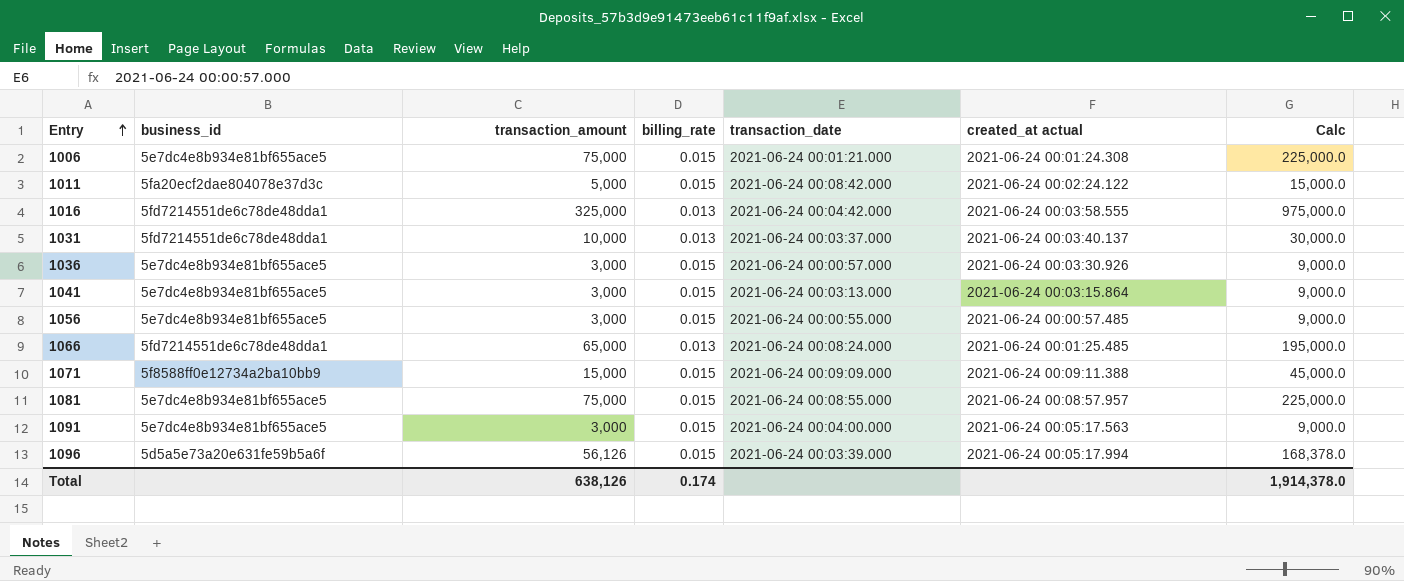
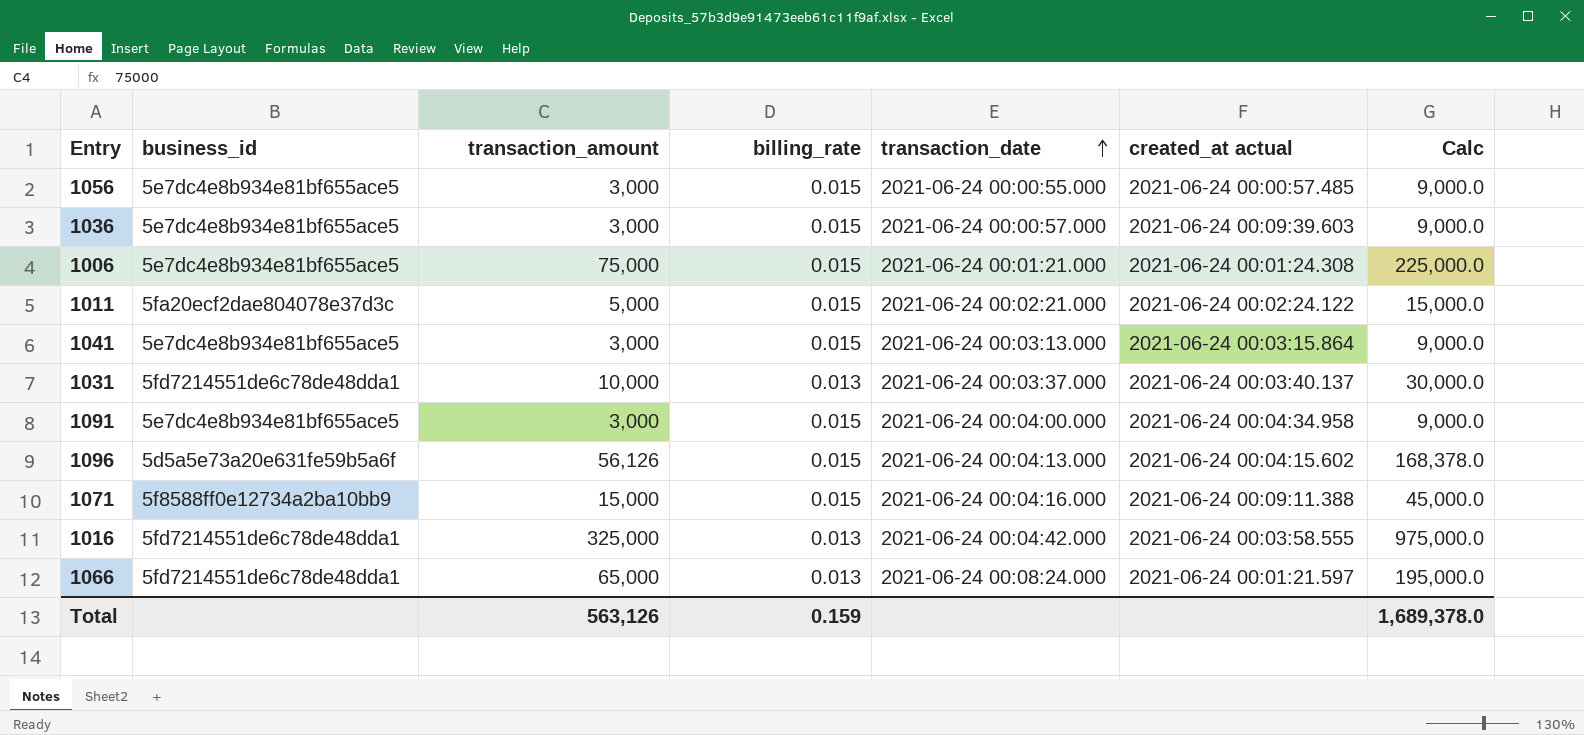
row order: Entry ascending -> transaction_date ascending
row 1081: 5e7dc4e8b934e81bf655ace5 | 75,000 | 0.015 | 2021-06-24 00:08:55.000 | 2021-06-24 00:08:57.957 | 225,000.0 -> none
1036 | created_at actual: 2021-06-24 00:03:30.926 -> 2021-06-24 00:09:39.603
1011 | transaction_date: 2021-06-24 00:08:42.000 -> 2021-06-24 00:02:21.000
1091 | created_at actual: 2021-06-24 00:05:17.563 -> 2021-06-24 00:04:34.958
1096 | transaction_date: 2021-06-24 00:03:39.000 -> 2021-06-24 00:04:13.000
1096 | created_at actual: 2021-06-24 00:05:17.994 -> 2021-06-24 00:04:15.602
1071 | transaction_date: 2021-06-24 00:09:09.000 -> 2021-06-24 00:04:16.000
1066 | created_at actual: 2021-06-24 00:01:25.485 -> 2021-06-24 00:01:21.597
Total | transaction_amount: 638,126 -> 563,126
Total | billing_rate: 0.174 -> 0.159
Total | Calc: 1,914,378.0 -> 1,689,378.0

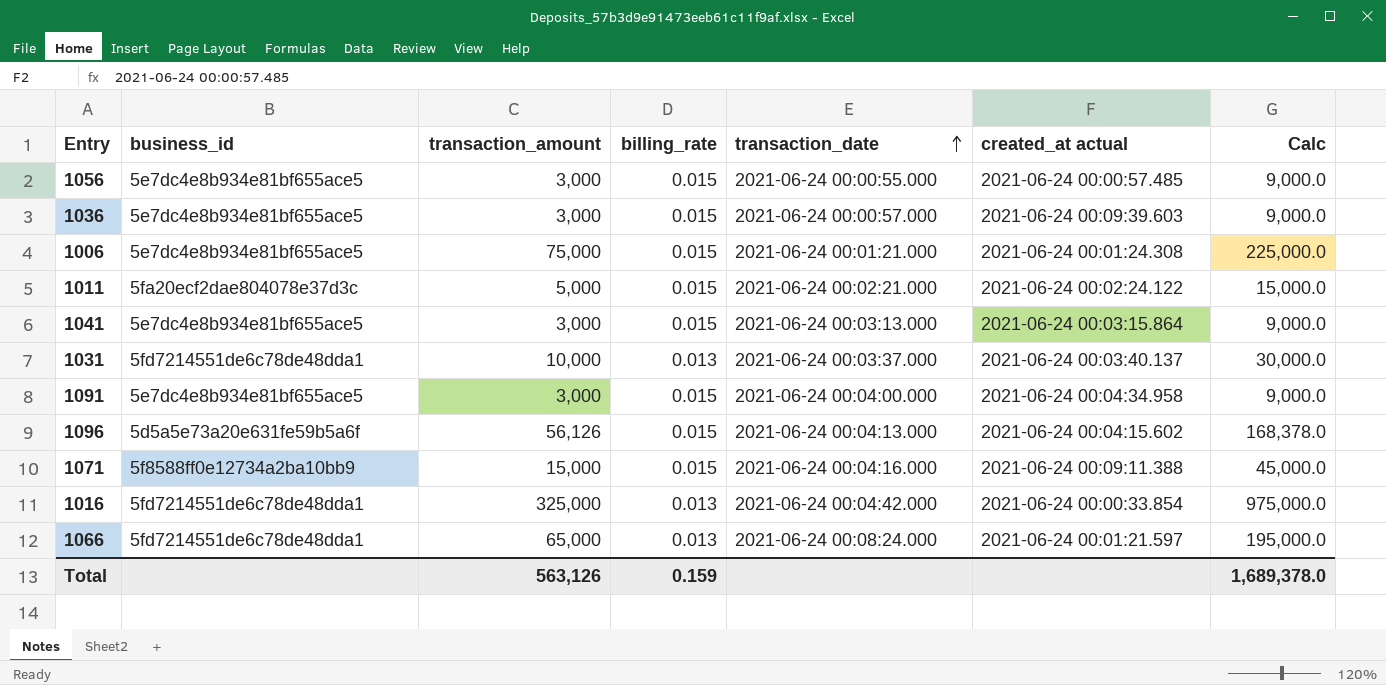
1016 | created_at actual: 2021-06-24 00:03:58.555 -> 2021-06-24 00:00:33.854

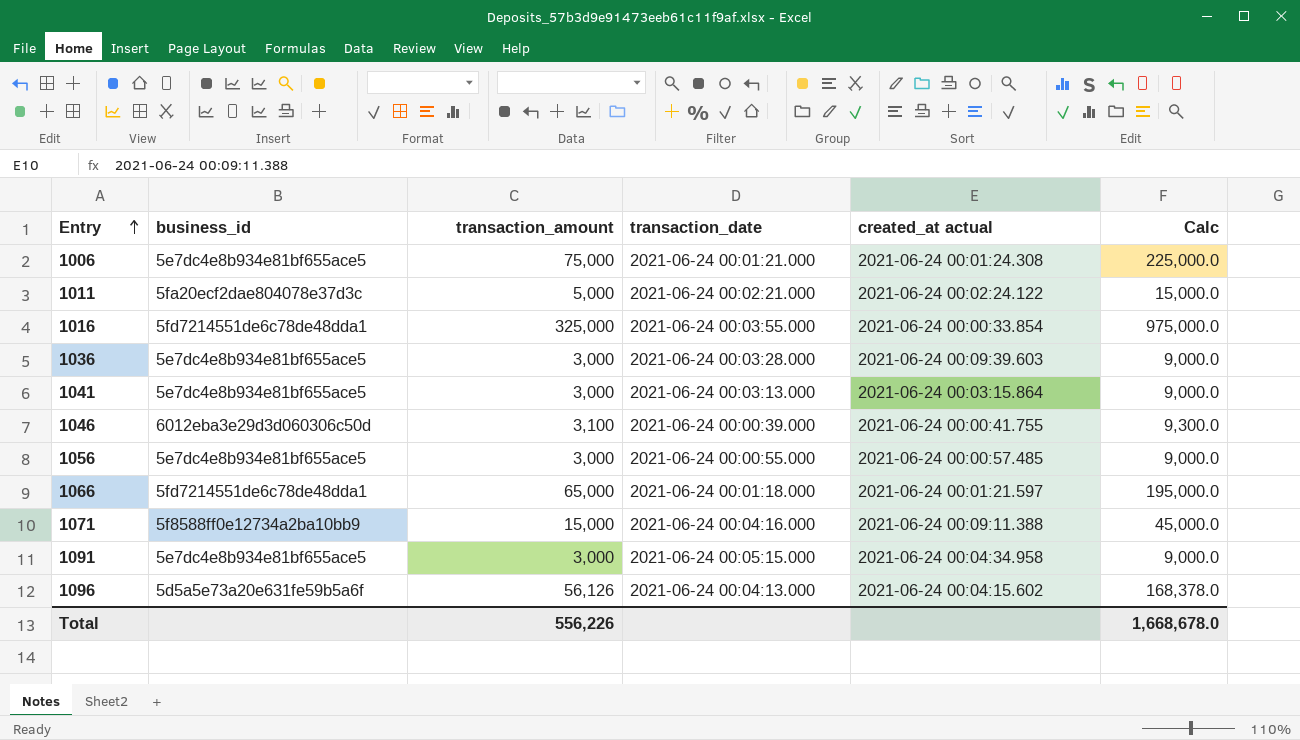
row order: transaction_date ascending -> Entry ascending
column billing_rate | position: 4 -> none
row 1031: 5fd7214551de6c78de48dda1 | 10,000 | 0.013 | 2021-06-24 00:03:37.000 | 2021-06-24 00:03:40.137 | 30,000.0 -> none
1016 | transaction_date: 2021-06-24 00:04:42.000 -> 2021-06-24 00:03:55.000
1036 | transaction_date: 2021-06-24 00:00:57.000 -> 2021-06-24 00:03:28.000
row 1046: none -> 6012eba3e29d3d060306c50d | 3,100 | 2021-06-24 00:00:39.000 | 2021-06-24 00:00:41.755 | 9,300.0
1066 | transaction_date: 2021-06-24 00:08:24.000 -> 2021-06-24 00:01:18.000
1091 | transaction_date: 2021-06-24 00:04:00.000 -> 2021-06-24 00:05:15.000
Total | transaction_amount: 563,126 -> 556,226
Total | Calc: 1,689,378.0 -> 1,668,678.0

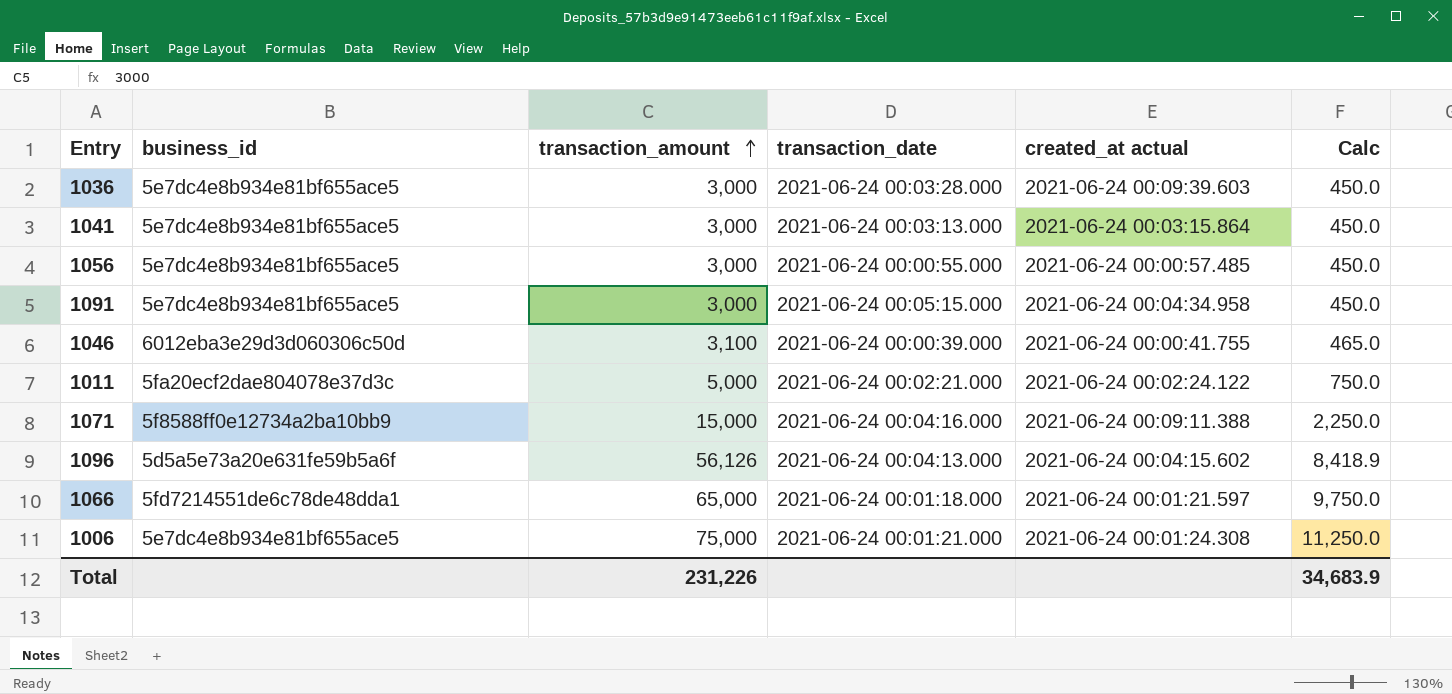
row order: Entry ascending -> transaction_amount ascending
column Calc | formula: [transaction_amount] * 3 -> [transaction_amount] * 0.15
row 1016: 5fd7214551de6c78de48dda1 | 325,000 | 2021-06-24 00:03:55.000 | 2021-06-24 00:00:33.854 | 975,000.0 -> none
Total | transaction_amount: 556,226 -> 231,226
Total | Calc: 1,668,678.0 -> 34,683.9

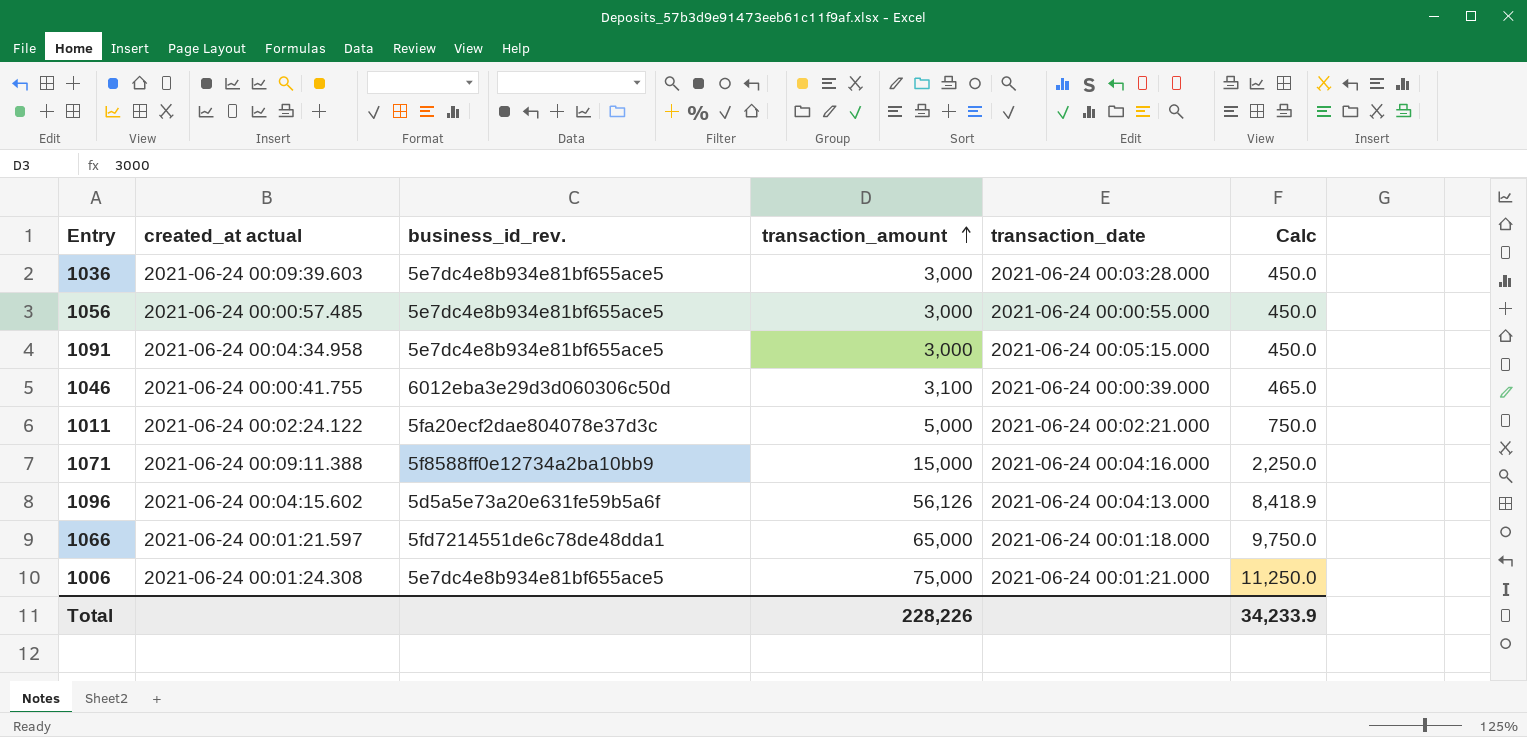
column created_at actual | position: 5 -> 2
column name: business_id -> business_id_rev.
row 1041: 5e7dc4e8b934e81bf655ace5 | 3,000 | 2021-06-24 00:03:13.000 | 2021-06-24 00:03:15.864 | 450.0 -> none
Total | transaction_amount: 231,226 -> 228,226
Total | Calc: 34,683.9 -> 34,233.9

